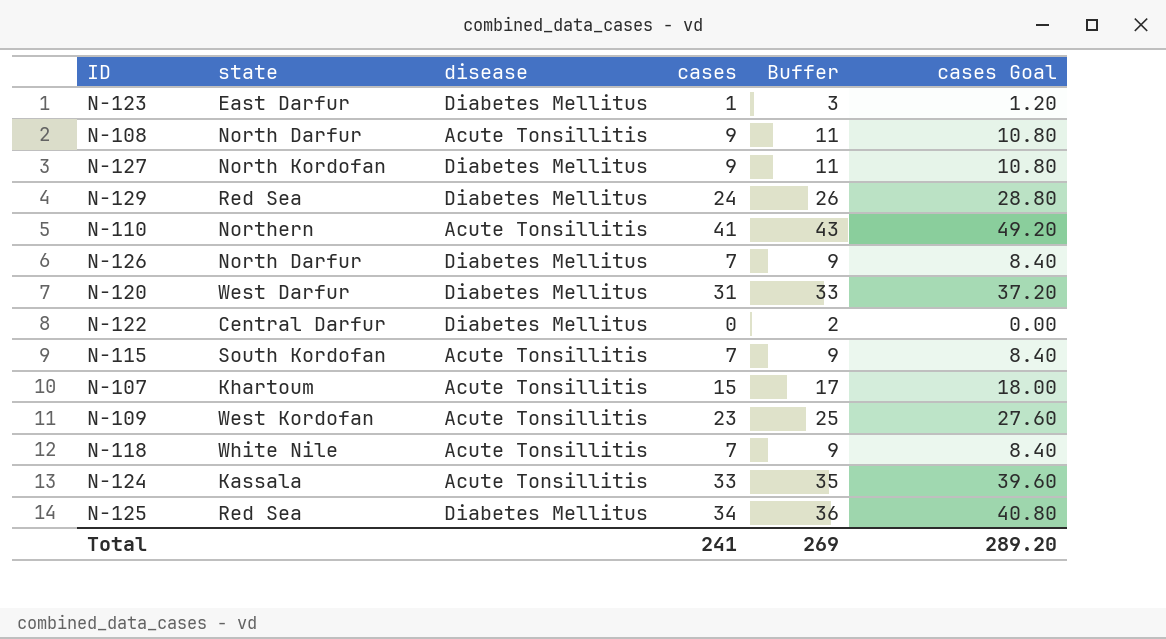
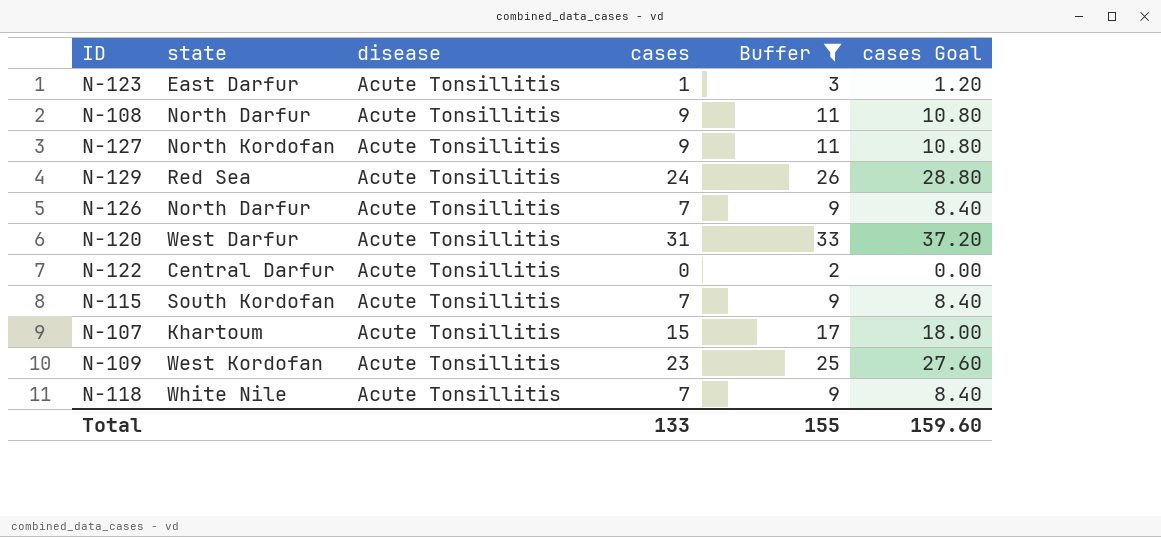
filter: none -> Buffer <= 33
N-123 | disease: Diabetes Mellitus -> Acute Tonsillitis
N-127 | disease: Diabetes Mellitus -> Acute Tonsillitis
N-129 | disease: Diabetes Mellitus -> Acute Tonsillitis
N-126 | disease: Diabetes Mellitus -> Acute Tonsillitis
N-120 | disease: Diabetes Mellitus -> Acute Tonsillitis
N-122 | disease: Diabetes Mellitus -> Acute Tonsillitis
Total | cases: 241 -> 133
Total | Buffer: 269 -> 155
Total | cases Goal: 289.20 -> 159.60

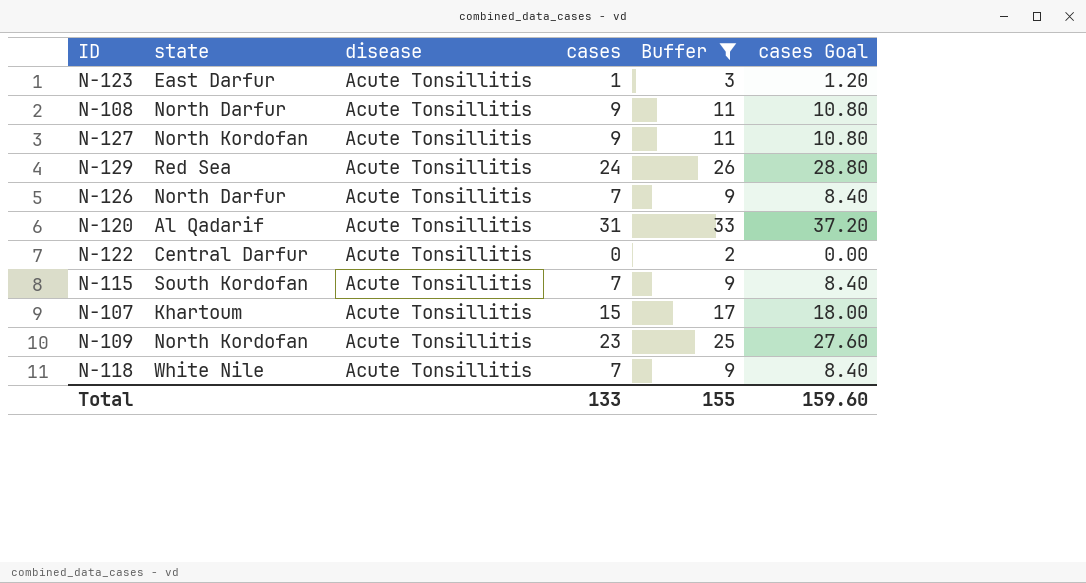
N-120 | state: West Darfur -> Al Qadarif
N-109 | state: West Kordofan -> North Kordofan

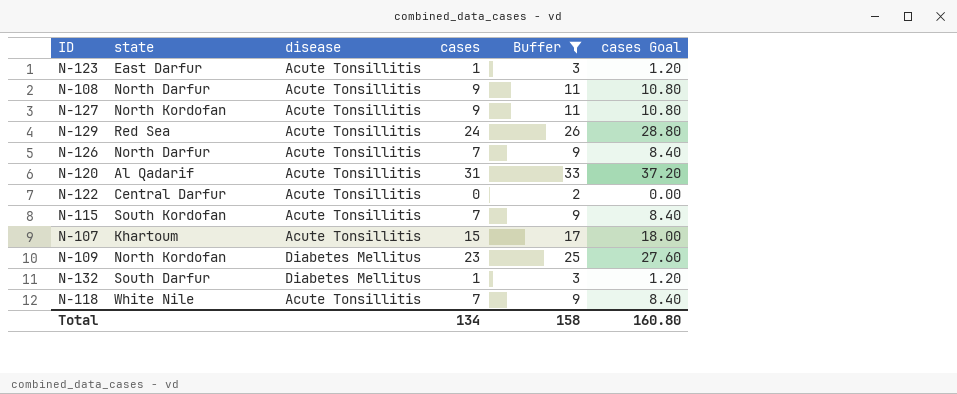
N-109 | disease: Acute Tonsillitis -> Diabetes Mellitus
row N-132: none -> South Darfur | Diabetes Mellitus | 1 | 3 | 1.20
Total | cases: 133 -> 134
Total | Buffer: 155 -> 158
Total | cases Goal: 159.60 -> 160.80

